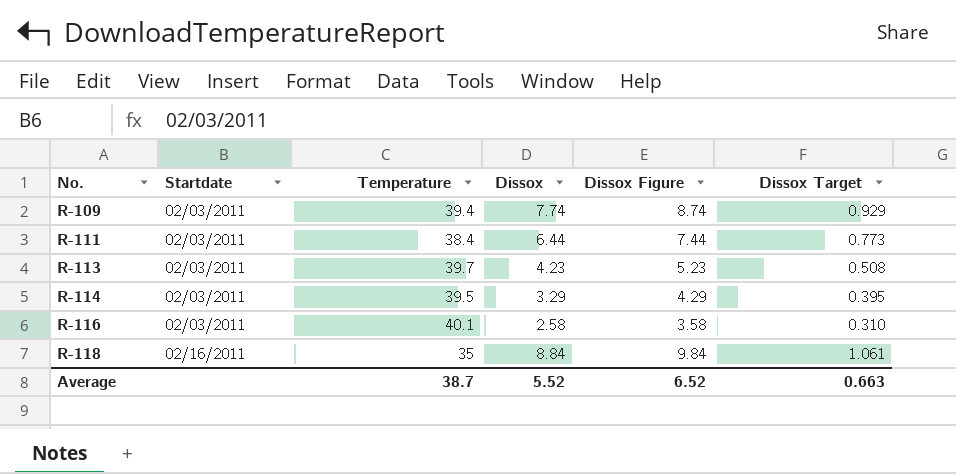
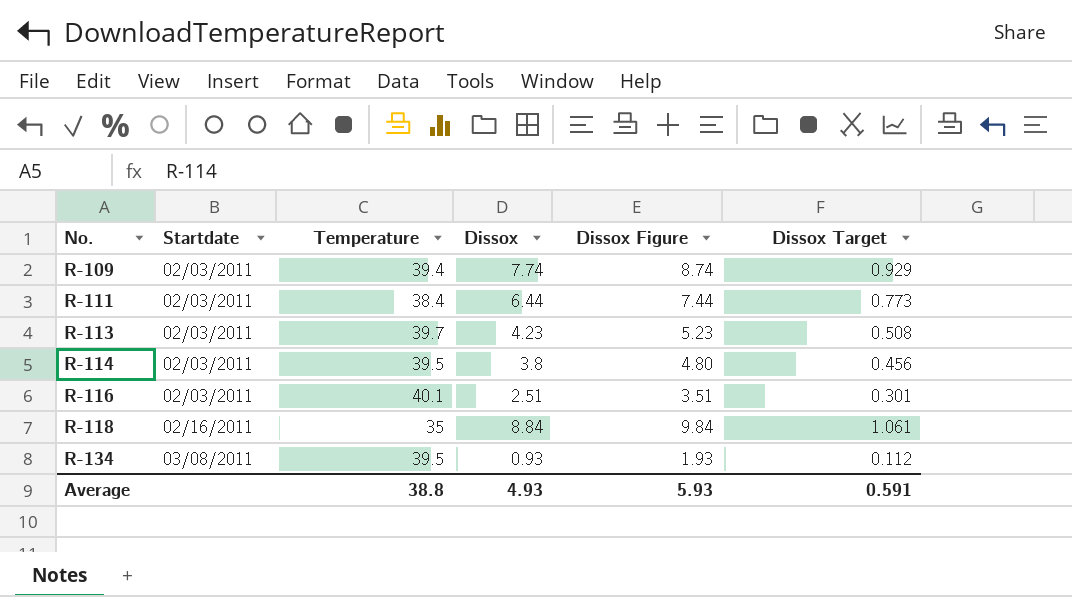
R-114 | Dissox: 3.29 -> 3.8
R-114 | Dissox Figure: 4.29 -> 4.80
R-114 | Dissox Target: 0.395 -> 0.456
R-116 | Dissox: 2.58 -> 2.51
R-116 | Dissox Figure: 3.58 -> 3.51
R-116 | Dissox Target: 0.310 -> 0.301
row R-134: none -> 03/08/2011 | 39.5 | 0.93 | 1.93 | 0.112
Average | Temperature: 38.7 -> 38.8
Average | Dissox: 5.52 -> 4.93
Average | Dissox Figure: 6.52 -> 5.93
Average | Dissox Target: 0.663 -> 0.591

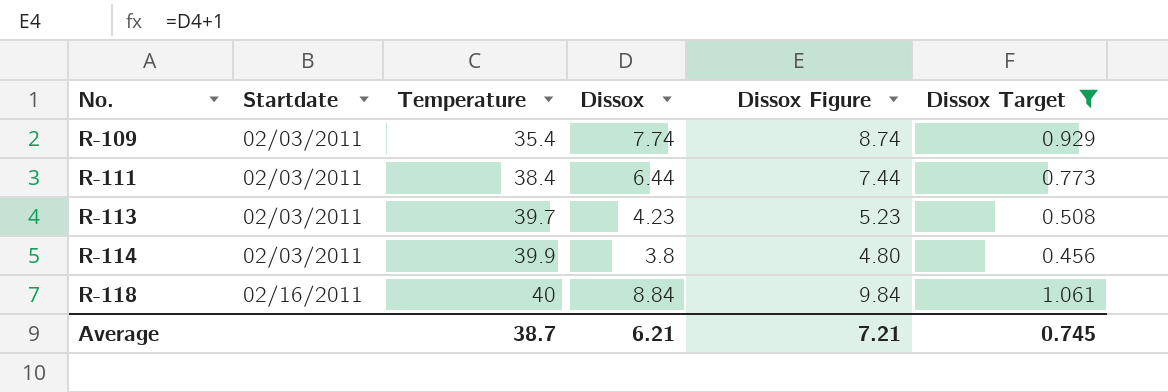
filter: none -> Dissox Target >= 0.456
R-109 | Temperature: 39.4 -> 35.4
R-114 | Temperature: 39.5 -> 39.9
R-118 | Temperature: 35 -> 40
Average | Temperature: 38.8 -> 38.7
Average | Dissox: 4.93 -> 6.21
Average | Dissox Figure: 5.93 -> 7.21
Average | Dissox Target: 0.591 -> 0.745

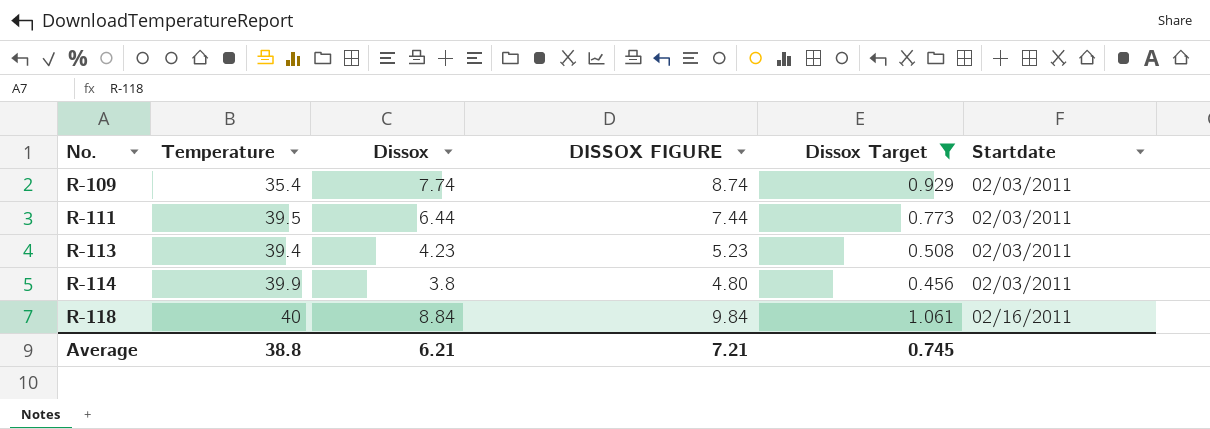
column name: Dissox Figure -> DISSOX FIGURE
column Startdate | position: 2 -> 6
R-111 | Temperature: 38.4 -> 39.5
R-113 | Temperature: 39.7 -> 39.4
Average | Temperature: 38.7 -> 38.8

